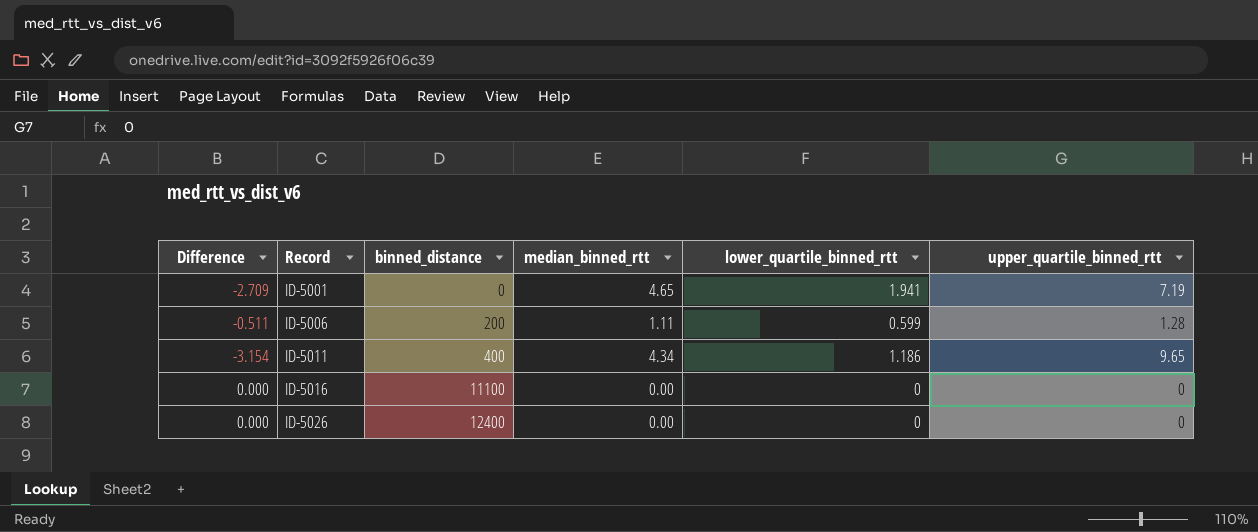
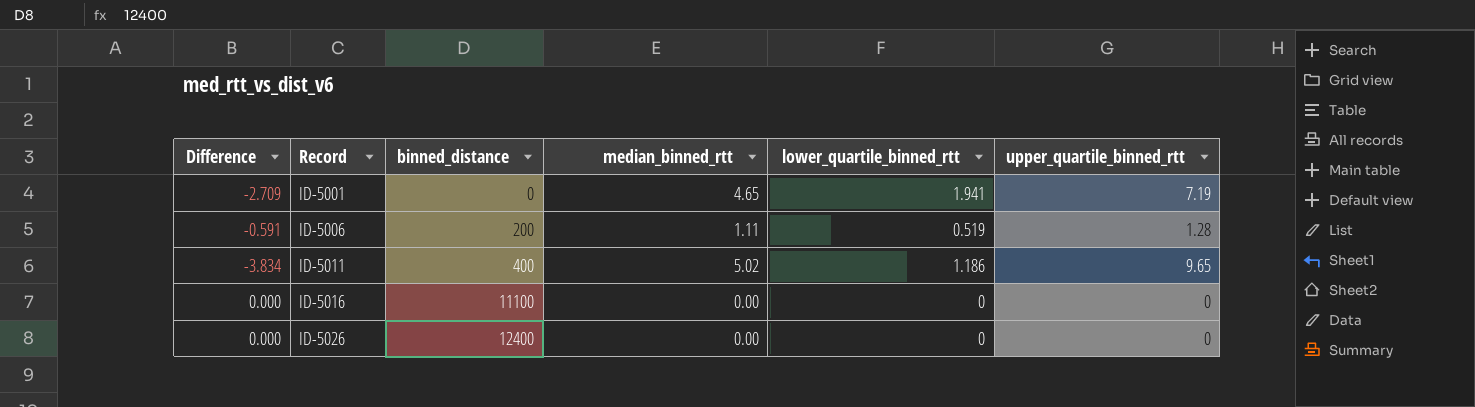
ID-5006 | Difference: -0.511 -> -0.591
ID-5006 | lower_quartile_binned_rtt: 0.599 -> 0.519
ID-5011 | Difference: -3.154 -> -3.834
ID-5011 | median_binned_rtt: 4.34 -> 5.02

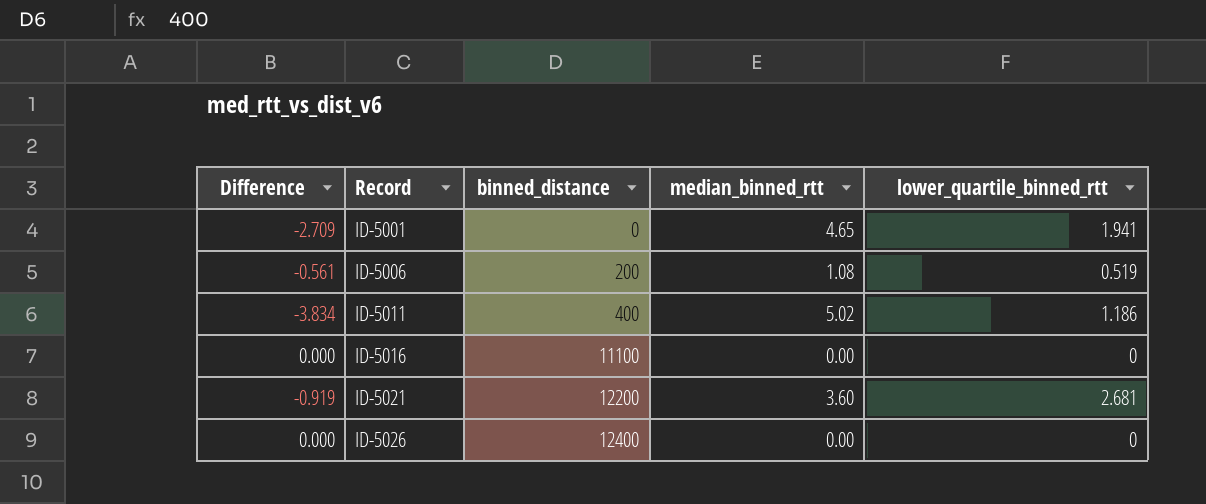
column upper_quartile_binned_rtt | position: 6 -> none
ID-5006 | Difference: -0.591 -> -0.561
ID-5006 | median_binned_rtt: 1.11 -> 1.08
row ID-5021: none -> -0.919 | 12200 | 3.60 | 2.681

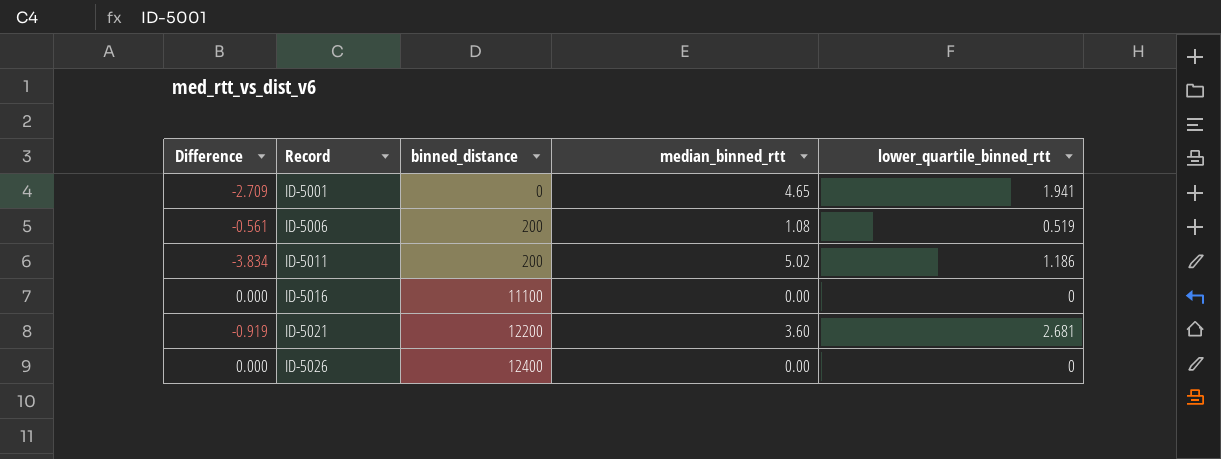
ID-5011 | binned_distance: 400 -> 200

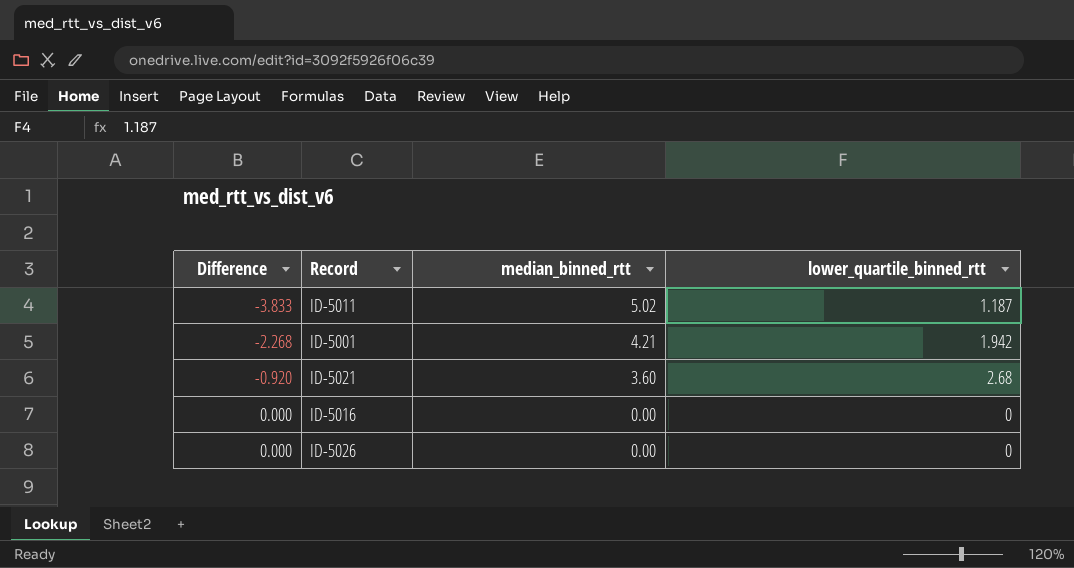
row order: Record ascending -> Difference ascending
column binned_distance | position: 3 -> none
row ID-5006: -0.561 | 200 | 1.08 | 0.519 -> none
ID-5011 | Difference: -3.834 -> -3.833
ID-5011 | lower_quartile_binned_rtt: 1.186 -> 1.187
ID-5001 | Difference: -2.709 -> -2.268
ID-5001 | median_binned_rtt: 4.65 -> 4.21
ID-5001 | lower_quartile_binned_rtt: 1.941 -> 1.942
ID-5021 | Difference: -0.919 -> -0.920
ID-5021 | lower_quartile_binned_rtt: 2.681 -> 2.68

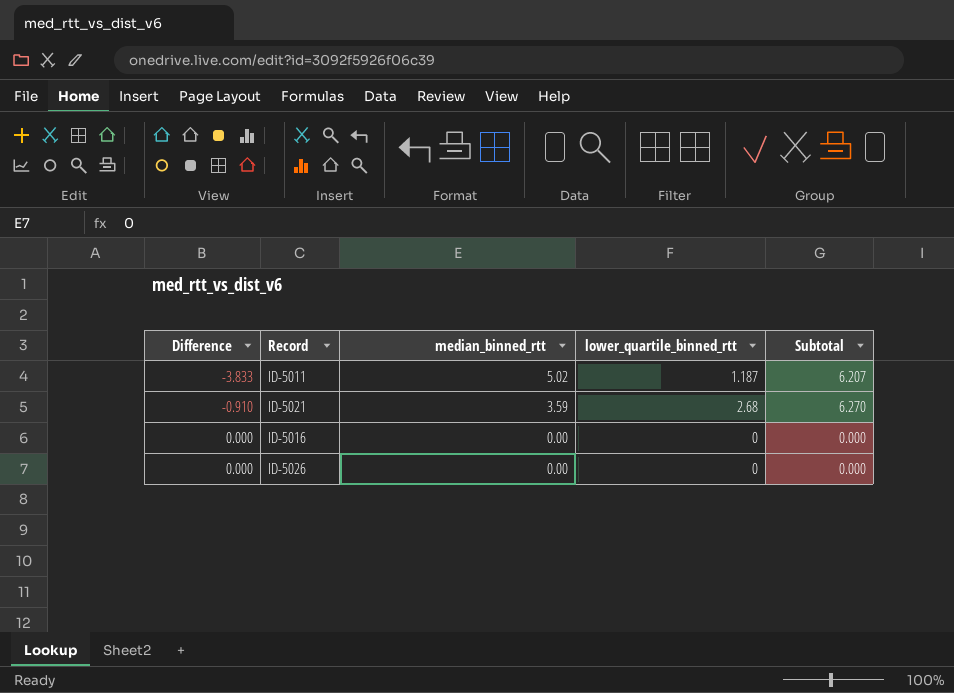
column Subtotal | formula: none -> [median_binned_rtt] + [lower_quartile_binned_rtt]
row ID-5001: -2.268 | 4.21 | 1.942 -> none
ID-5021 | Difference: -0.920 -> -0.910
ID-5021 | median_binned_rtt: 3.60 -> 3.59

